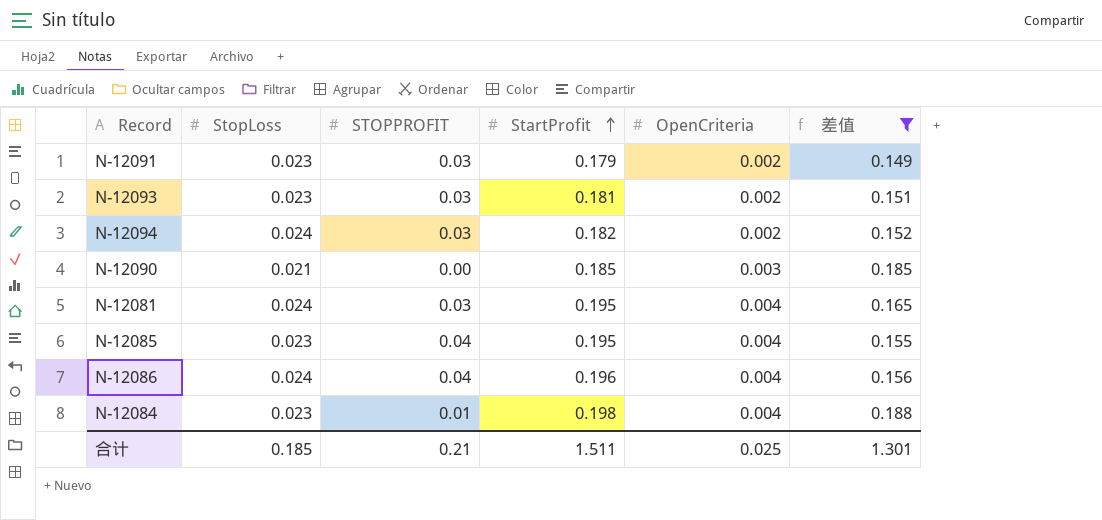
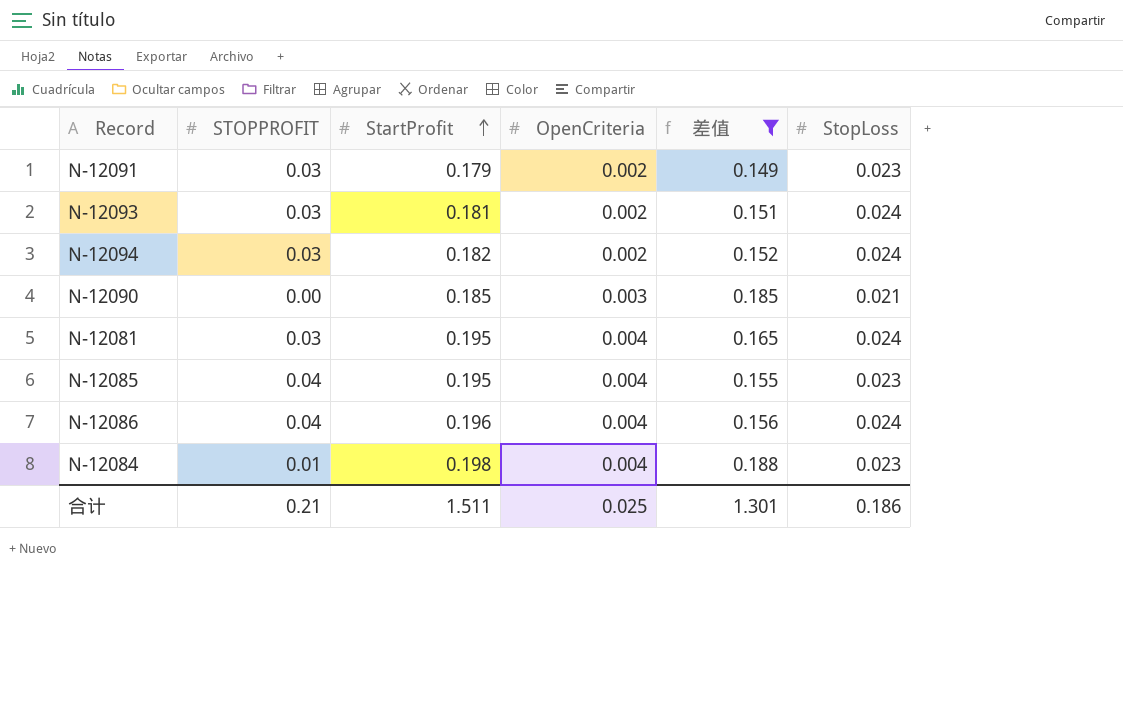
column StopLoss | position: 2 -> 6
N-12093 | StopLoss: 0.023 -> 0.024
合计 | StopLoss: 0.185 -> 0.186

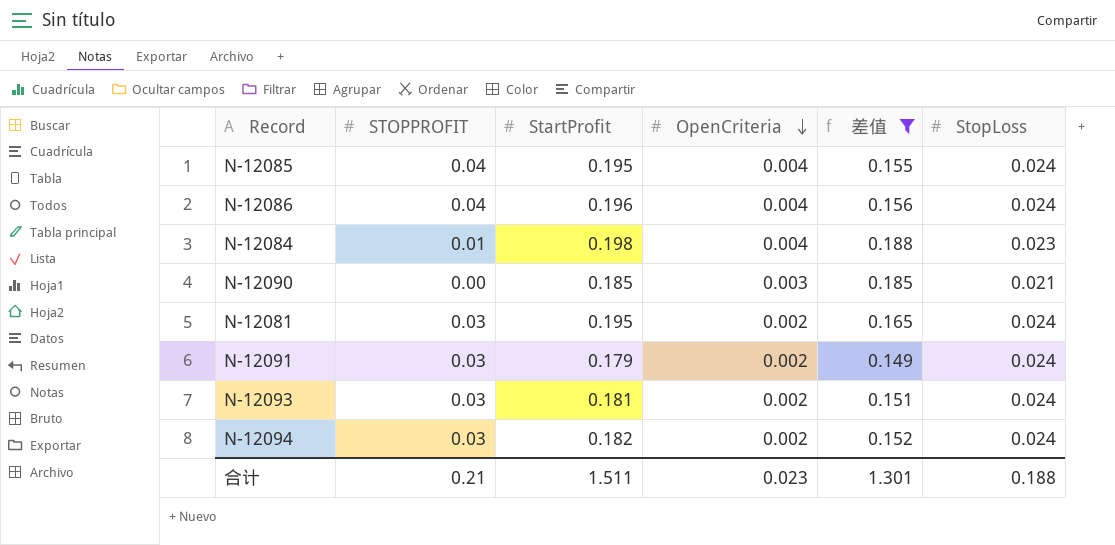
row order: StartProfit ascending -> OpenCriteria descending
N-12085 | StopLoss: 0.023 -> 0.024
N-12081 | OpenCriteria: 0.004 -> 0.002
N-12091 | StopLoss: 0.023 -> 0.024
合计 | OpenCriteria: 0.025 -> 0.023
合计 | StopLoss: 0.186 -> 0.188

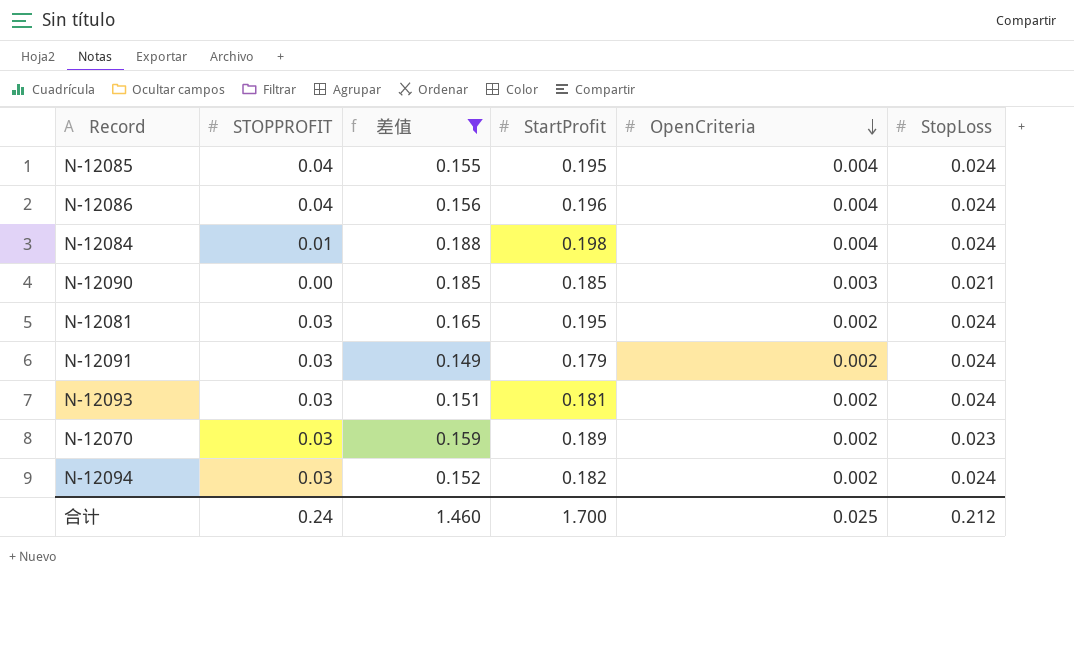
column 差值 | position: 5 -> 3
N-12084 | StopLoss: 0.023 -> 0.024
row N-12070: none -> 0.03 | 0.159 | 0.189 | 0.002 | 0.023
合计 | STOPPROFIT: 0.21 -> 0.24
合计 | 差值: 1.301 -> 1.460
合计 | StartProfit: 1.511 -> 1.700
合计 | OpenCriteria: 0.023 -> 0.025
合计 | StopLoss: 0.188 -> 0.212

